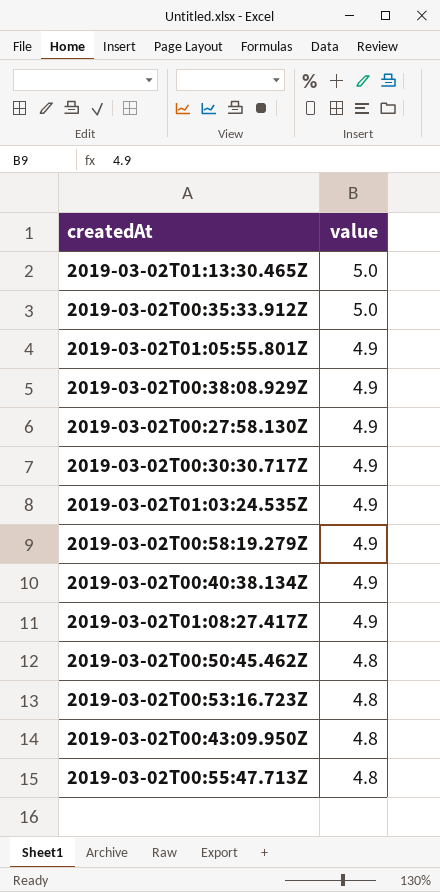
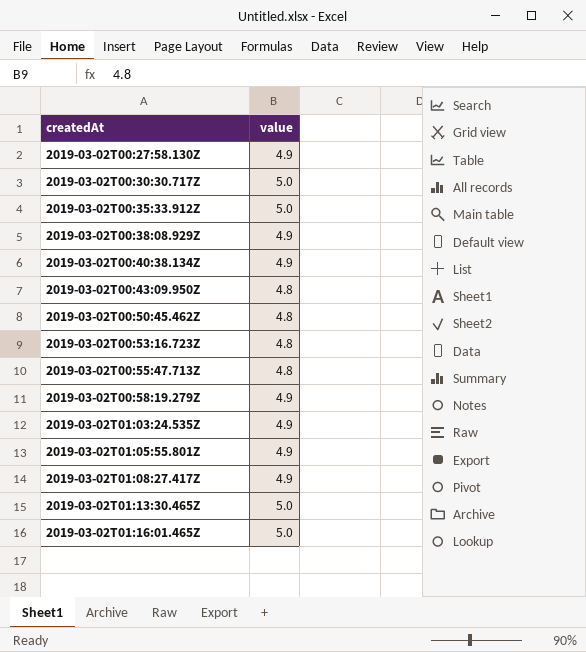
row order: value descending -> createdAt ascending
2019-03-02T00:30:30.717Z | value: 4.9 -> 5.0
row 2019-03-02T01:16:01.465Z: none -> 5.0

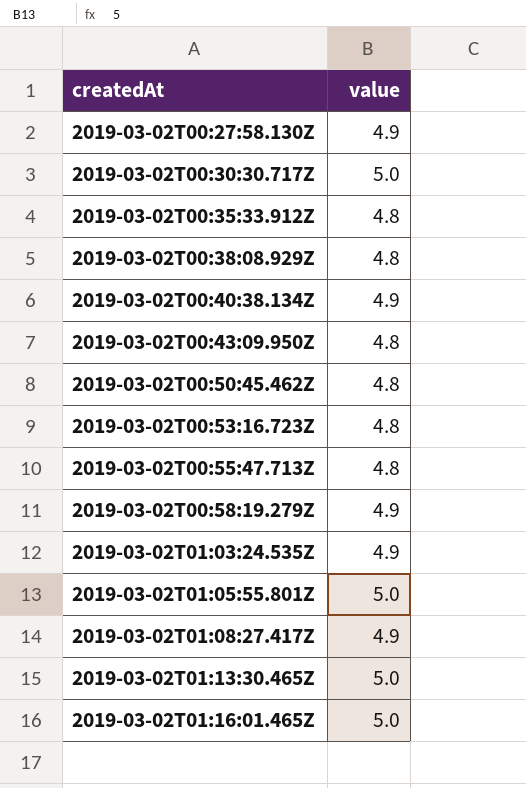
2019-03-02T00:35:33.912Z | value: 5.0 -> 4.8
2019-03-02T00:38:08.929Z | value: 4.9 -> 4.8
2019-03-02T01:05:55.801Z | value: 4.9 -> 5.0

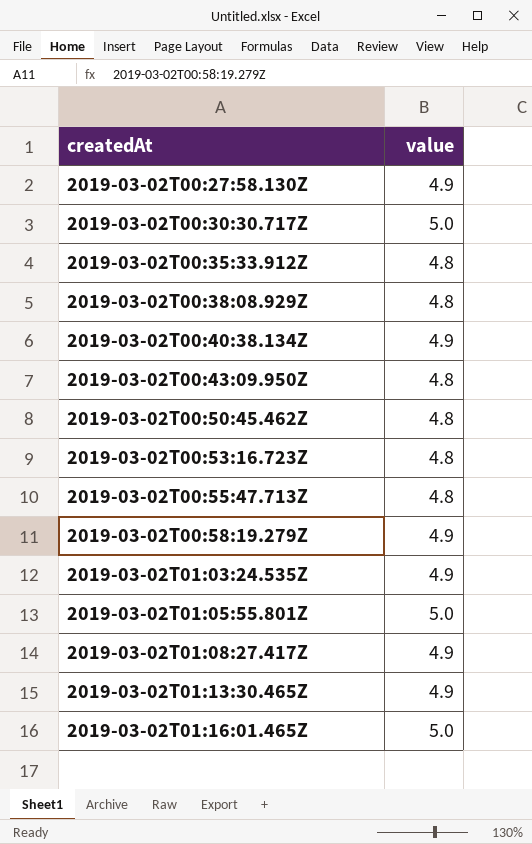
2019-03-02T01:13:30.465Z | value: 5.0 -> 4.9

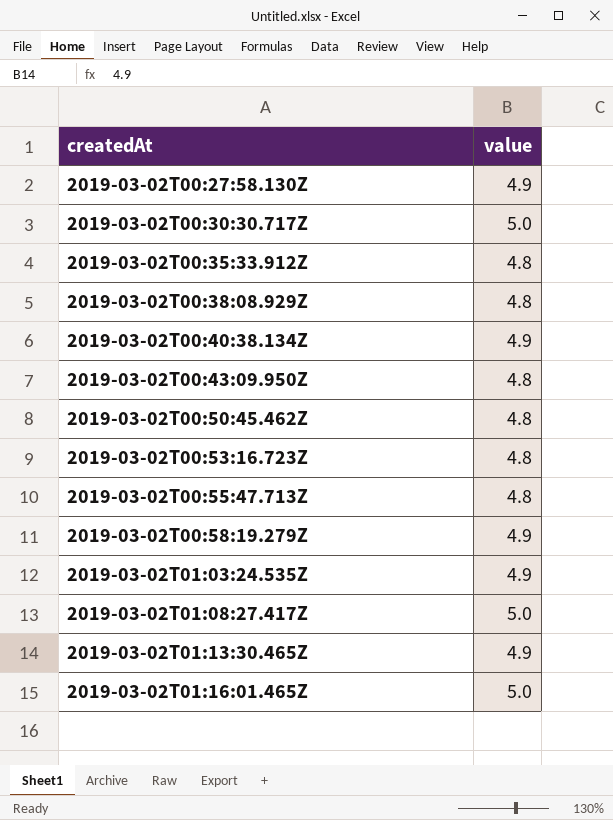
row 2019-03-02T01:05:55.801Z: 5.0 -> none
2019-03-02T01:08:27.417Z | value: 4.9 -> 5.0

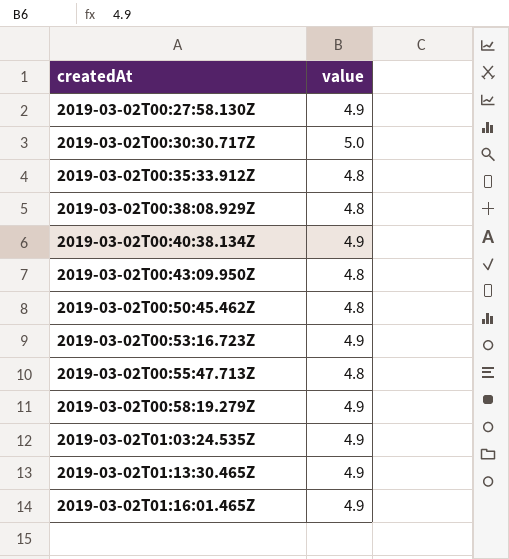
row 2019-03-02T01:08:27.417Z: 5.0 -> none
2019-03-02T00:53:16.723Z | value: 4.8 -> 4.9
2019-03-02T01:16:01.465Z | value: 5.0 -> 4.9

